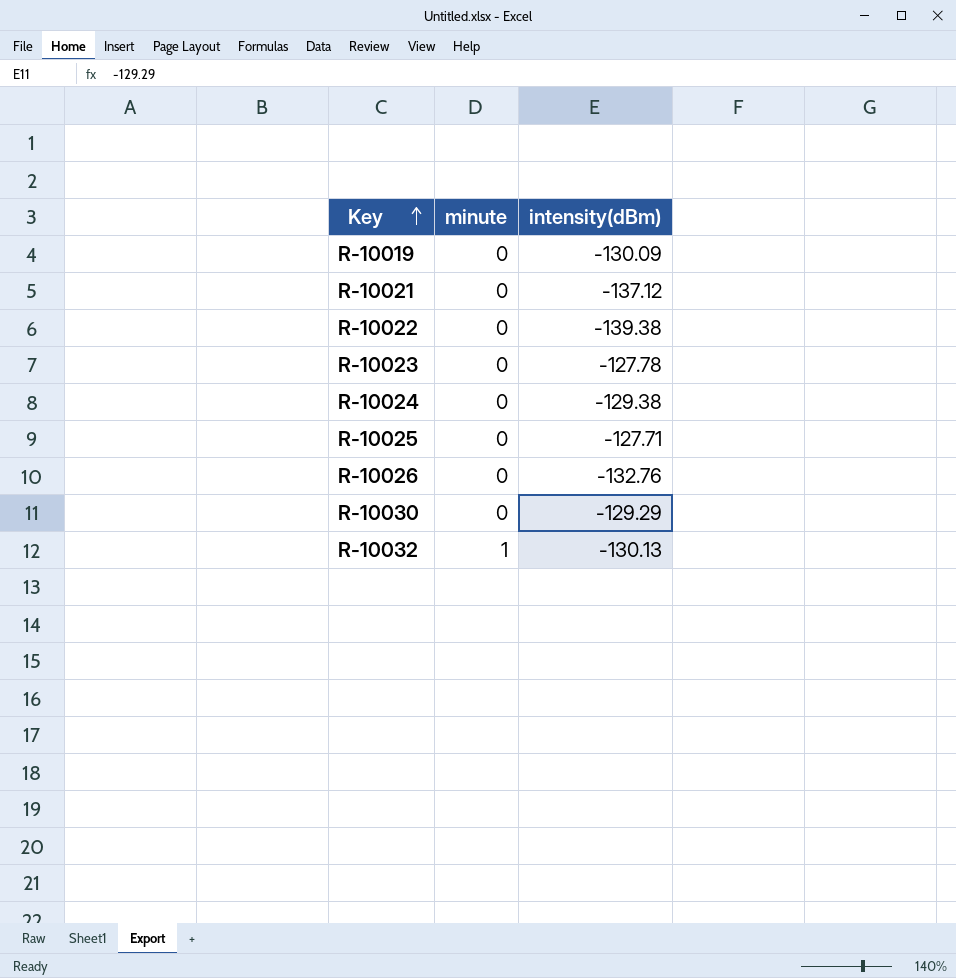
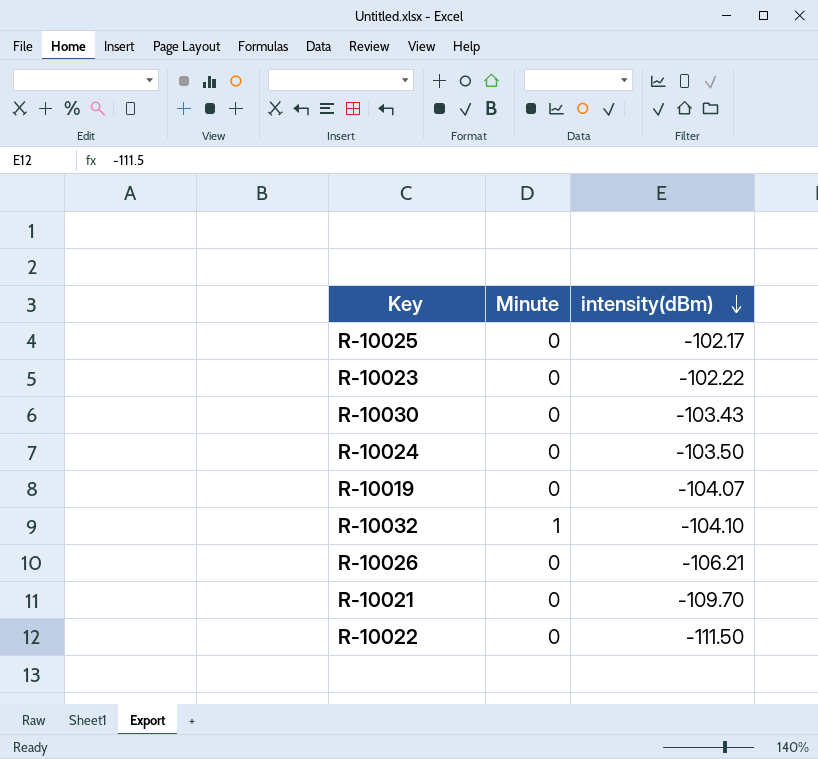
row order: Key ascending -> intensity(dBm) descending
column name: minute -> Minute
R-10025 | intensity(dBm): -127.71 -> -102.17
R-10023 | intensity(dBm): -127.78 -> -102.22
R-10030 | intensity(dBm): -129.29 -> -103.43
R-10024 | intensity(dBm): -129.38 -> -103.50
R-10019 | intensity(dBm): -130.09 -> -104.07
R-10032 | intensity(dBm): -130.13 -> -104.10
R-10026 | intensity(dBm): -132.76 -> -106.21
R-10021 | intensity(dBm): -137.12 -> -109.70
R-10022 | intensity(dBm): -139.38 -> -111.50

